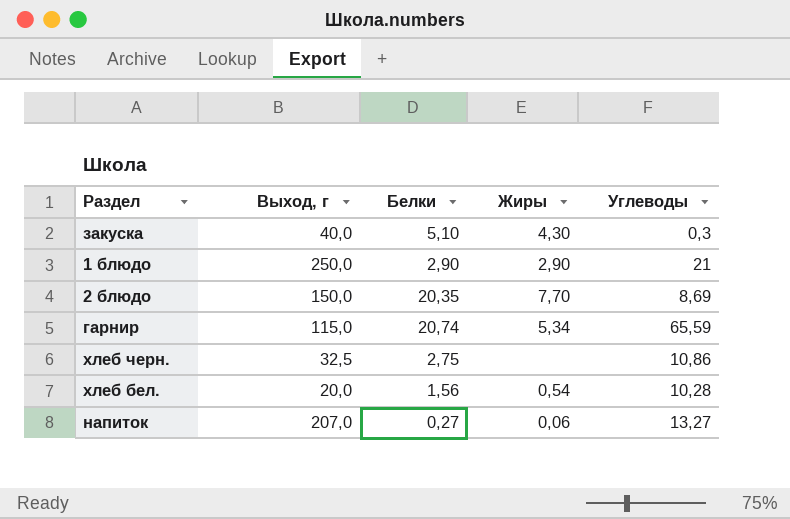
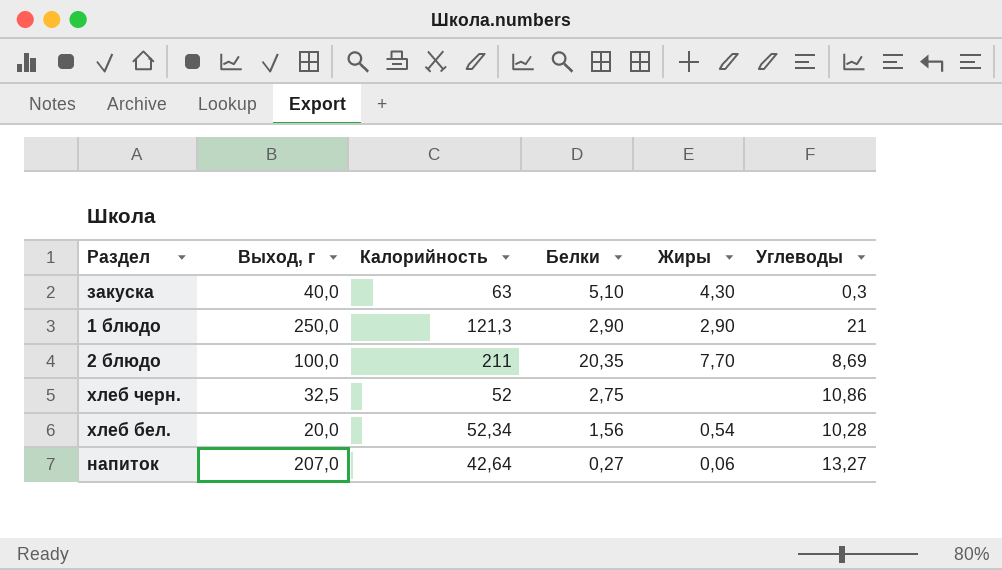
column Калорийность | position: none -> 3
row гарнир: 115,0 | 20,74 | 5,34 | 65,59 -> none
2 блюдо | Выход, г: 150,0 -> 100,0

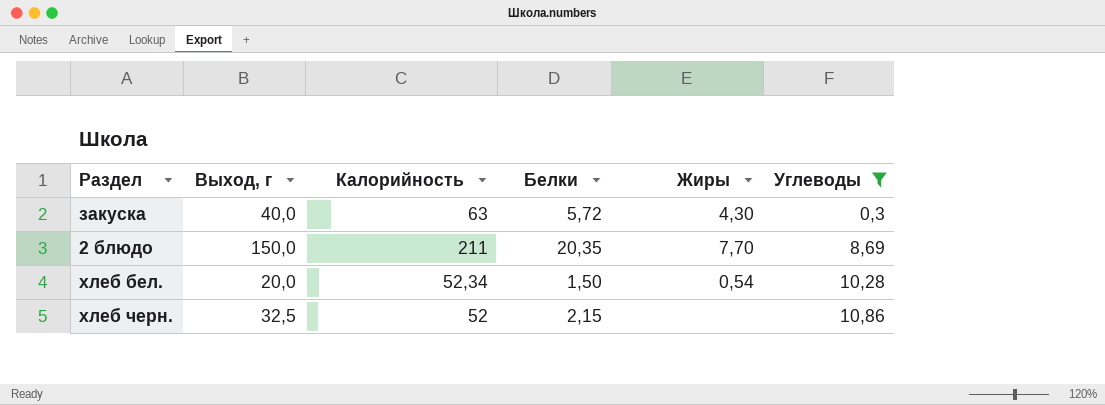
filter: none -> Углеводы <= 10,86
row order: none -> Углеводы ascending
закуска | Белки: 5,10 -> 5,72
2 блюдо | Выход, г: 100,0 -> 150,0
хлеб бел. | Белки: 1,56 -> 1,50
хлеб черн. | Белки: 2,75 -> 2,15

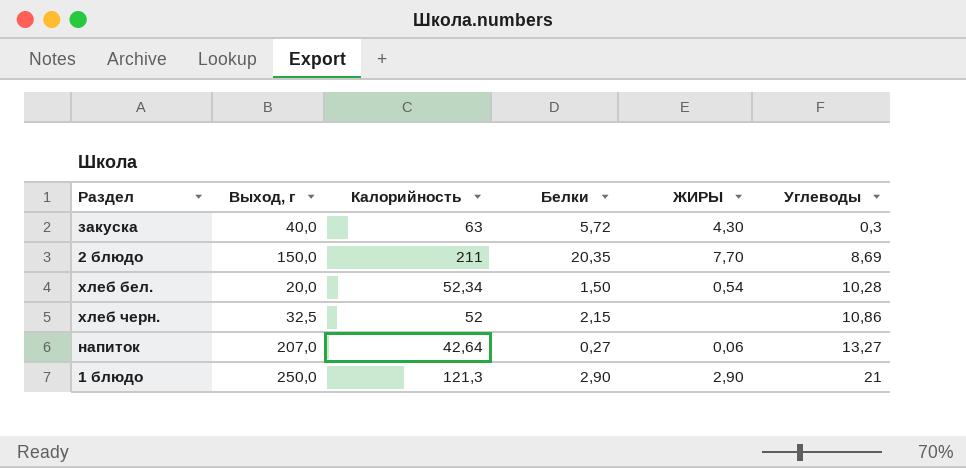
filter: Углеводы <= 10,86 -> none
column name: Жиры -> ЖИРЫ

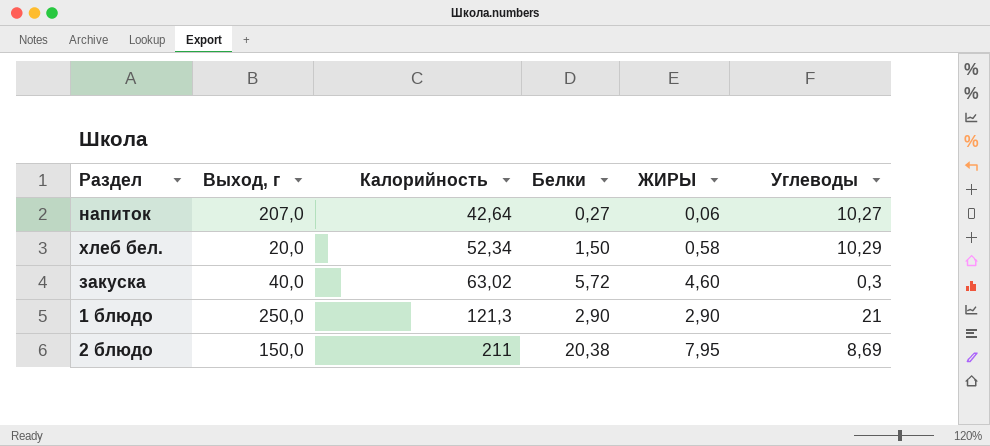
row order: Углеводы ascending -> Калорийность ascending
row хлеб черн.: 32,5 | 52 | 2,15 | none | 10,86 -> none
напиток | Углеводы: 13,27 -> 10,27
хлеб бел. | ЖИРЫ: 0,54 -> 0,58
хлеб бел. | Углеводы: 10,28 -> 10,29
закуска | Калорийность: 63 -> 63,02
закуска | ЖИРЫ: 4,30 -> 4,60
2 блюдо | Белки: 20,35 -> 20,38
2 блюдо | ЖИРЫ: 7,70 -> 7,95

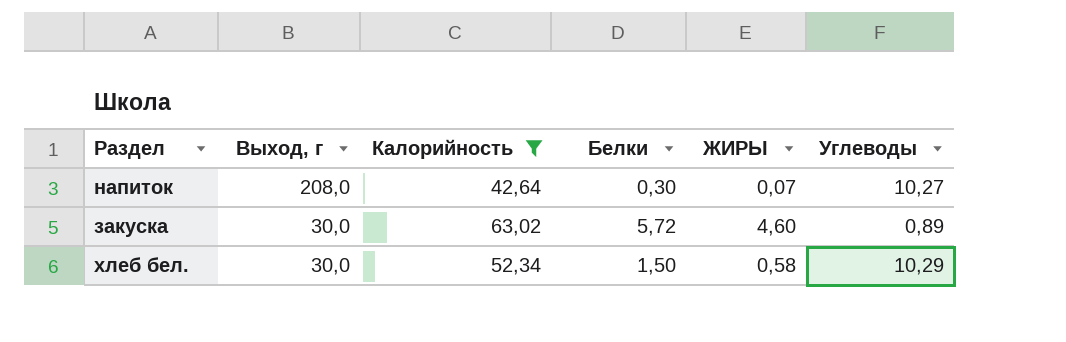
filter: none -> Калорийность <= 63,02
row order: Калорийность ascending -> Выход, г descending
напиток | Выход, г: 207,0 -> 208,0
напиток | Белки: 0,27 -> 0,30
напиток | ЖИРЫ: 0,06 -> 0,07
закуска | Выход, г: 40,0 -> 30,0
закуска | Углеводы: 0,3 -> 0,89
хлеб бел. | Выход, г: 20,0 -> 30,0

